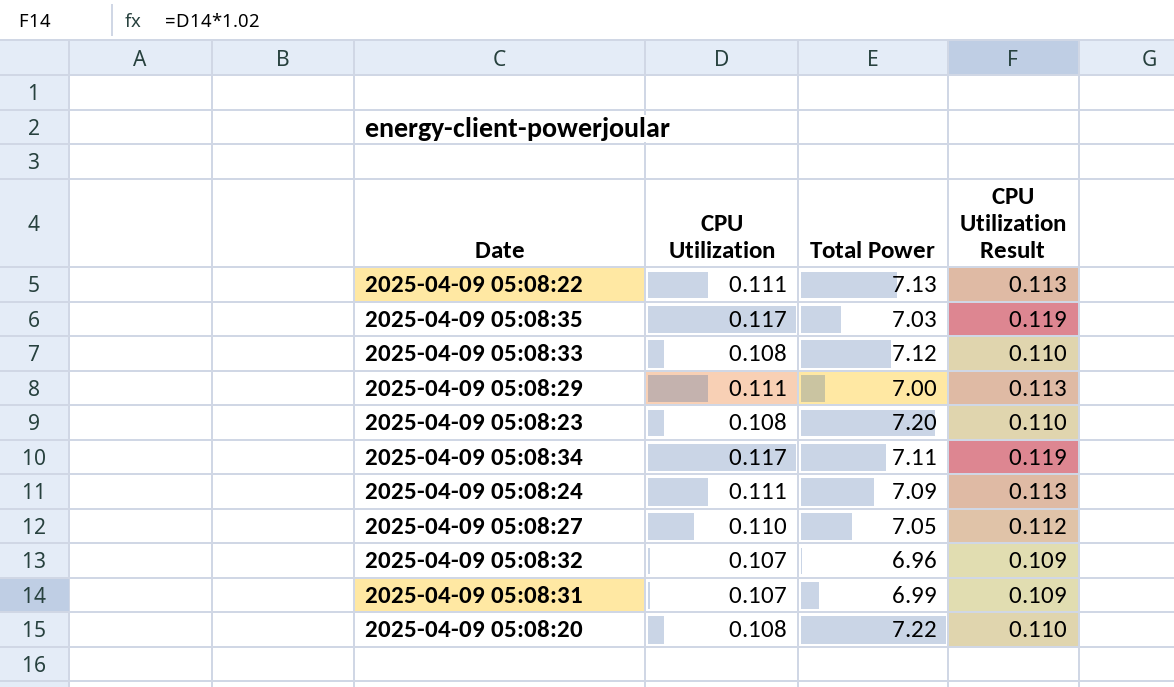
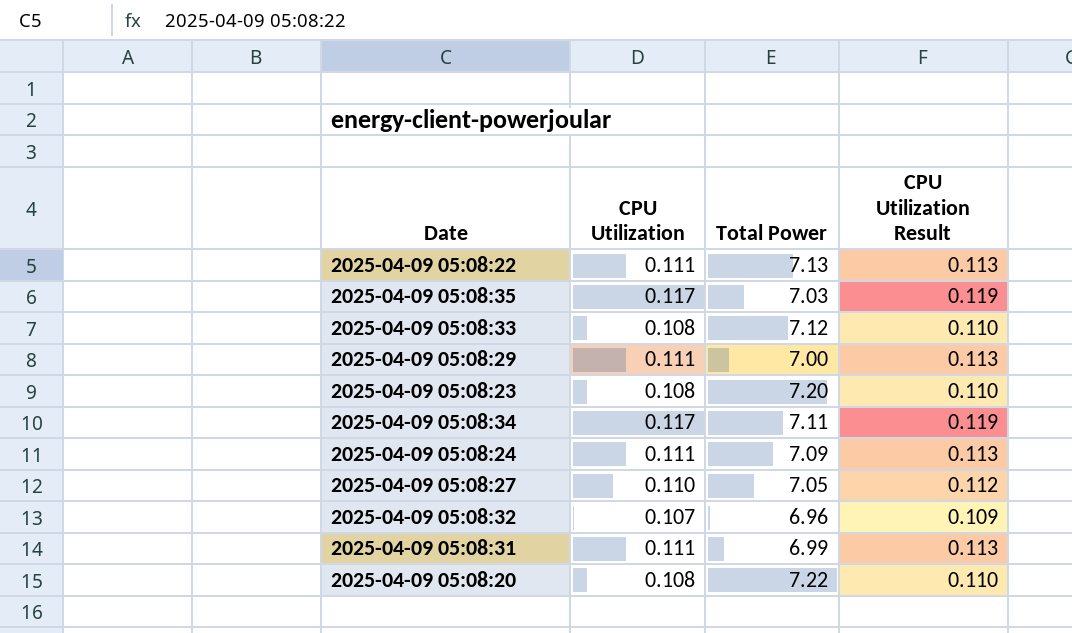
2025-04-09 05:08:31 | CPU Utilization: 0.107 -> 0.111
2025-04-09 05:08:31 | CPU Utilization Result: 0.109 -> 0.113

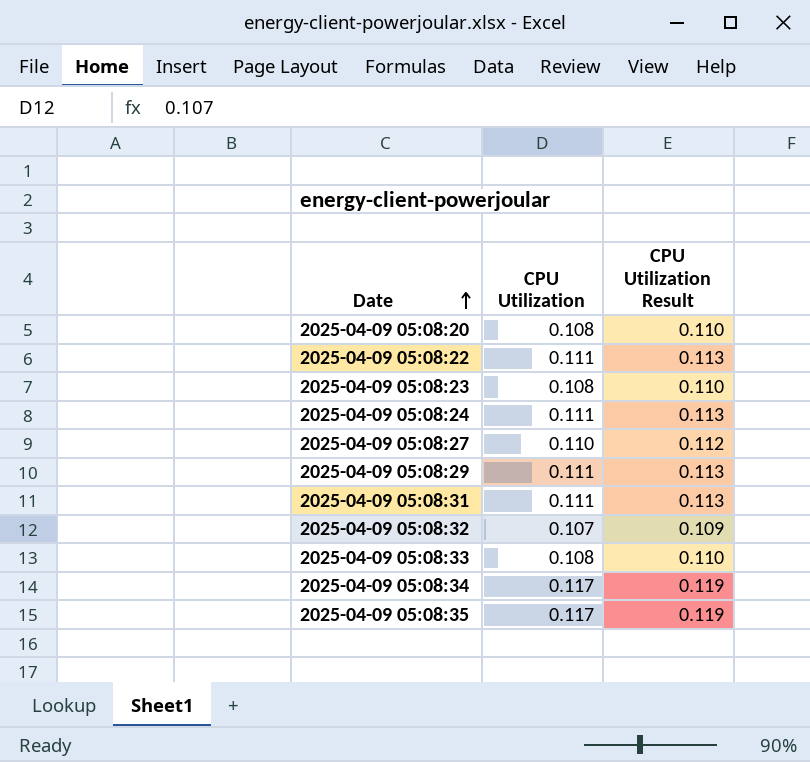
row order: none -> Date ascending
column Total Power | position: 3 -> none

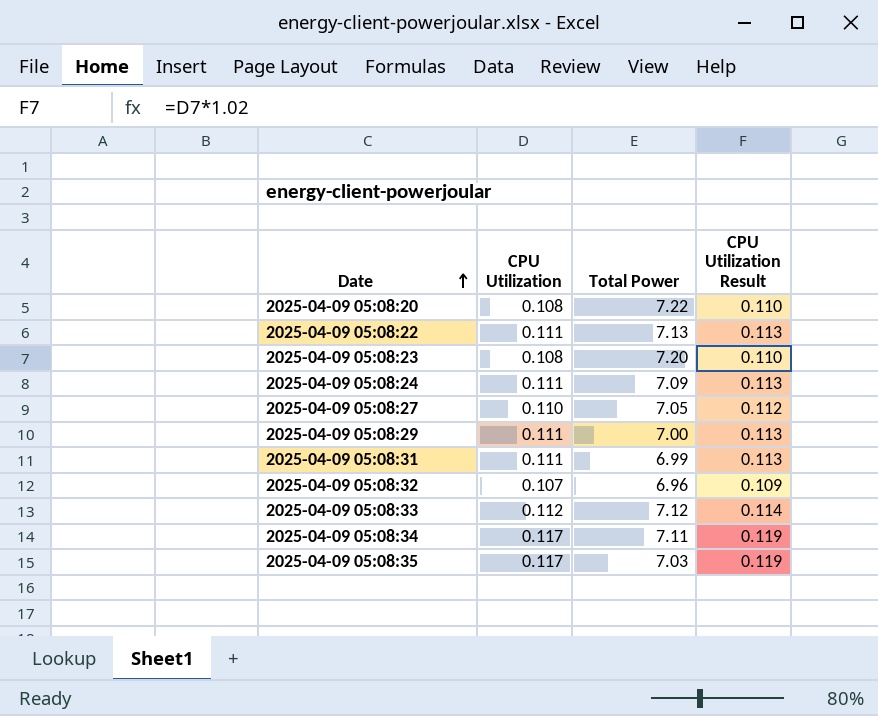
column Total Power | position: none -> 3
2025-04-09 05:08:33 | CPU Utilization: 0.108 -> 0.112
2025-04-09 05:08:33 | CPU Utilization Result: 0.110 -> 0.114

